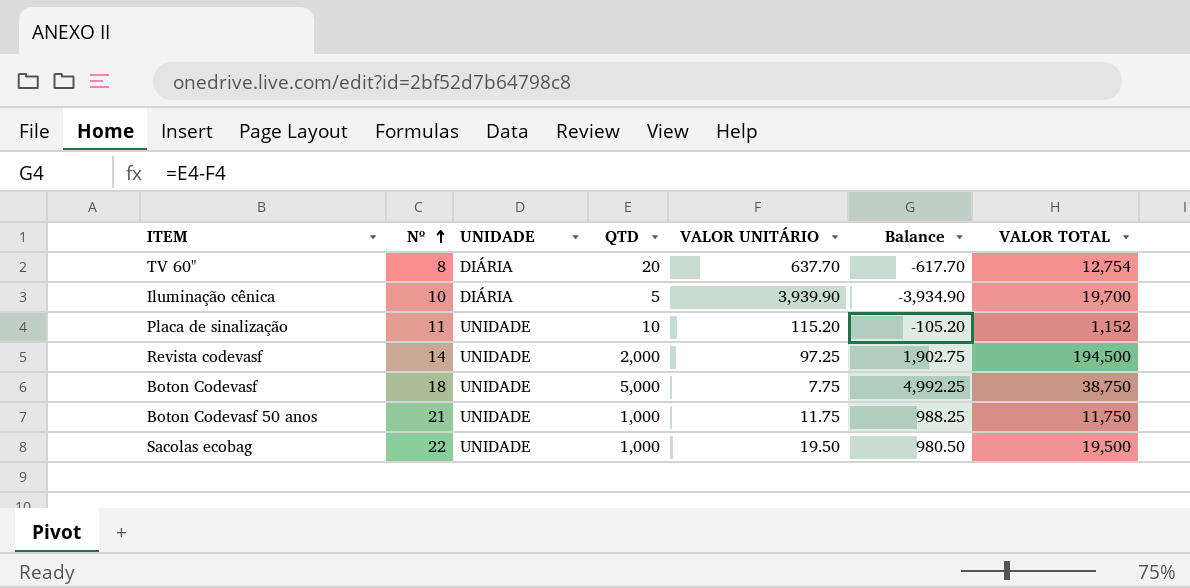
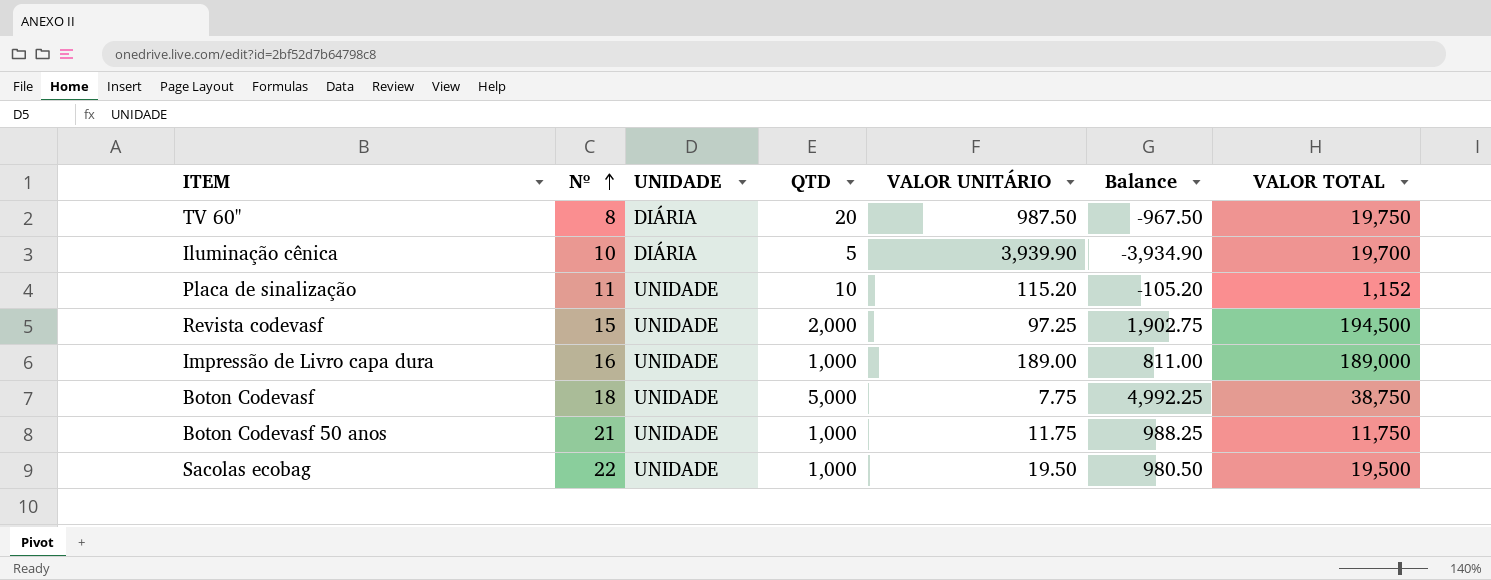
TV 60" | VALOR UNITÁRIO: 637.70 -> 987.50
TV 60" | Balance: -617.70 -> -967.50
TV 60" | VALOR TOTAL: 12,754 -> 19,750
Revista codevasf | Nº: 14 -> 15
row Impressão de Livro capa dura: none -> 16 | UNIDADE | 1,000 | 189.00 | 811.00 | 189,000

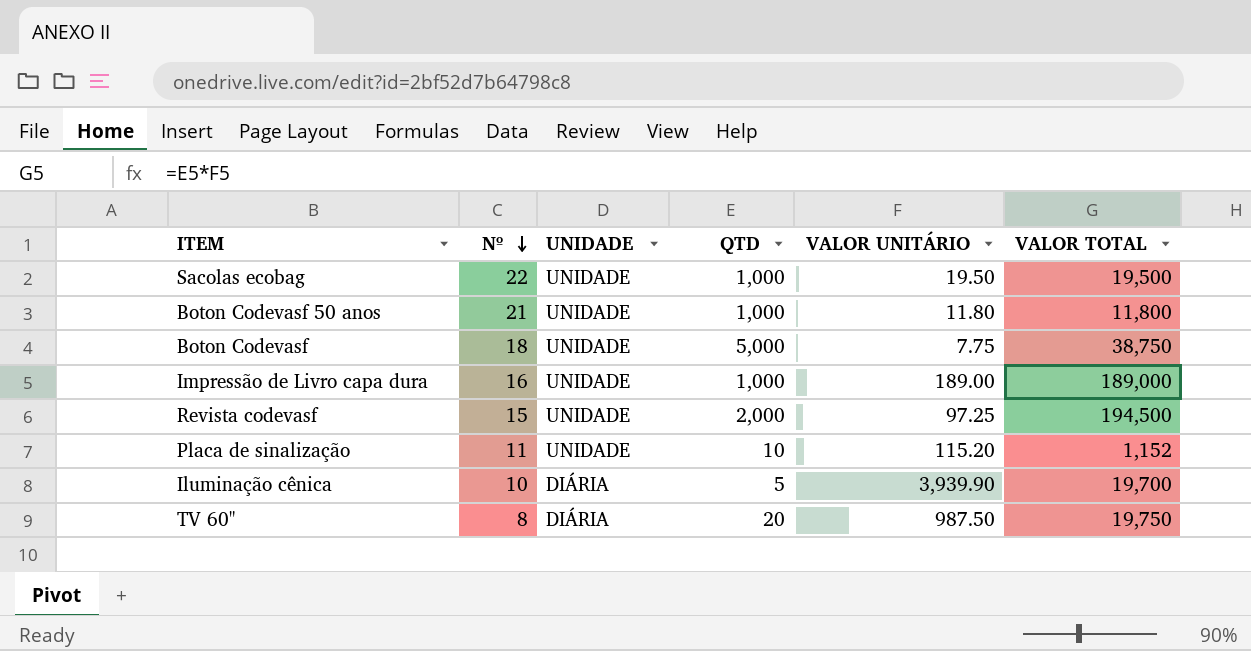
row order: Nº ascending -> Nº descending
column Balance | formula: [QTD] - [VALOR UNITÁRIO] -> none
Boton Codevasf 50 anos | VALOR UNITÁRIO: 11.75 -> 11.80
Boton Codevasf 50 anos | VALOR TOTAL: 11,750 -> 11,800

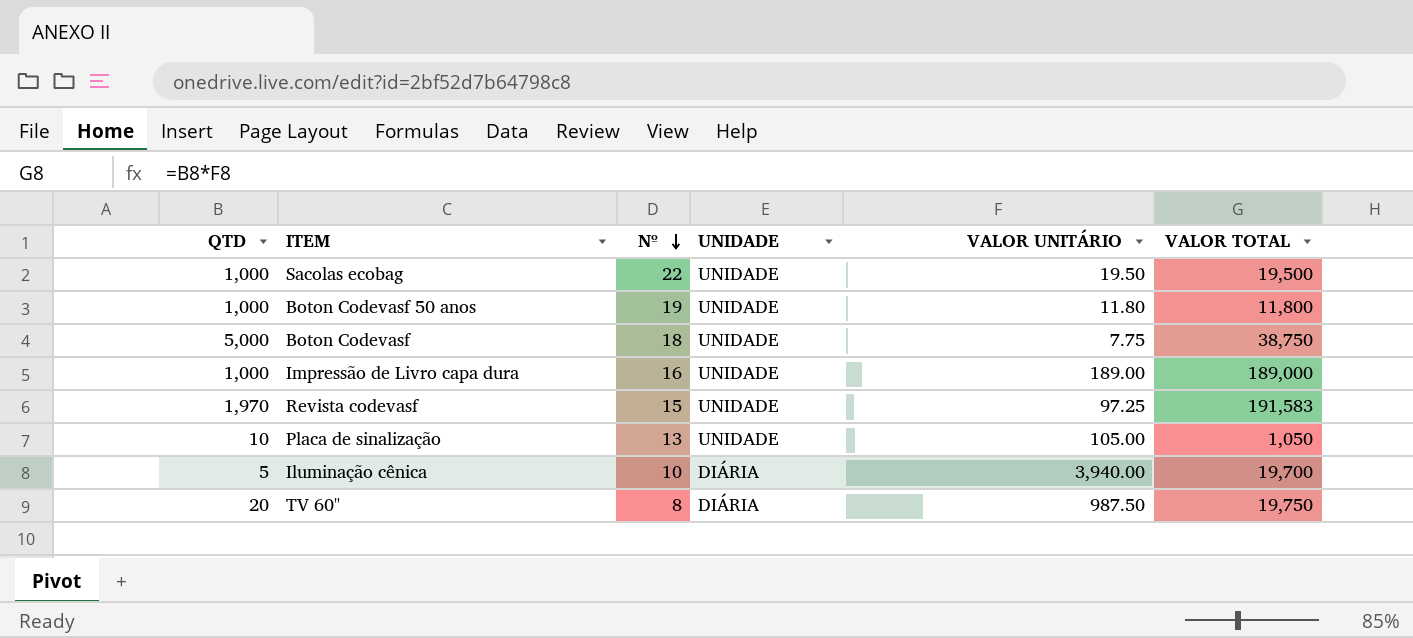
column QTD | position: 4 -> 1
Boton Codevasf 50 anos | Nº: 21 -> 19
Revista codevasf | QTD: 2,000 -> 1,970
Revista codevasf | VALOR TOTAL: 194,500 -> 191,583
Placa de sinalização | Nº: 11 -> 13
Placa de sinalização | VALOR UNITÁRIO: 115.20 -> 105.00
Placa de sinalização | VALOR TOTAL: 1,152 -> 1,050
Iluminação cênica | VALOR UNITÁRIO: 3,939.90 -> 3,940.00

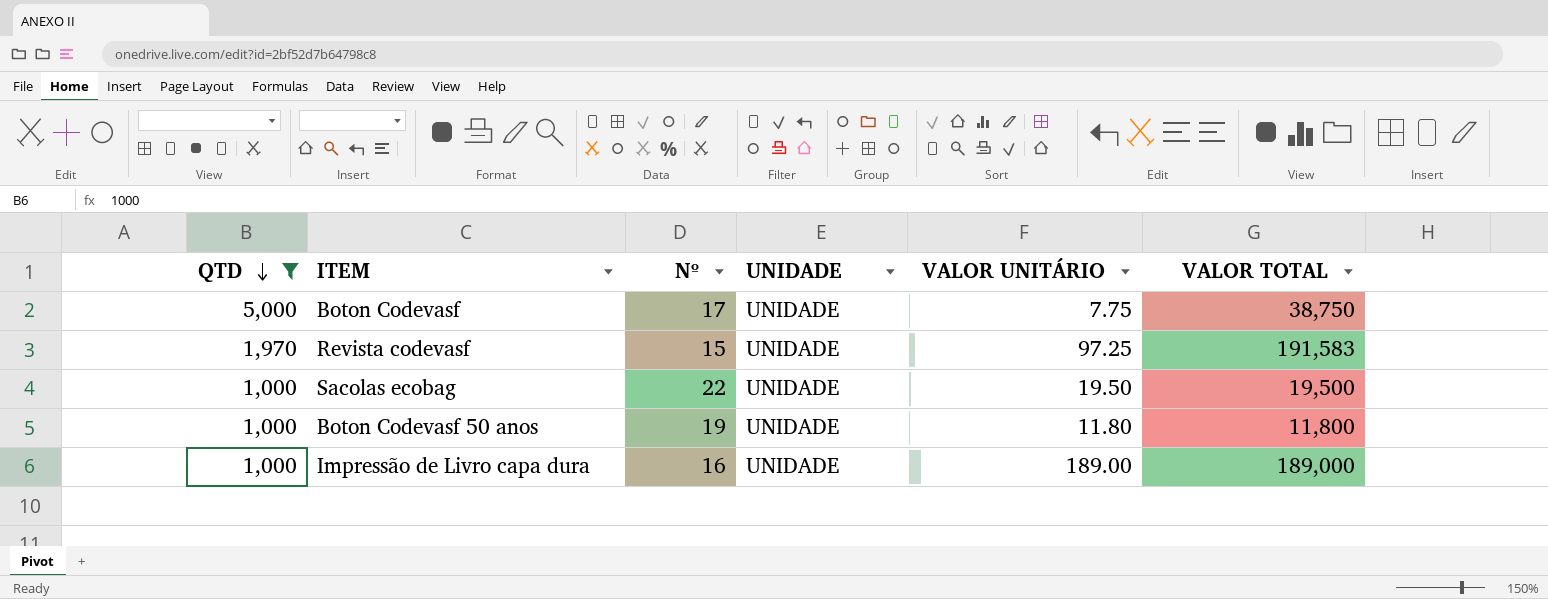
filter: none -> QTD >= 1,000
row order: Nº descending -> QTD descending
Boton Codevasf | Nº: 18 -> 17

